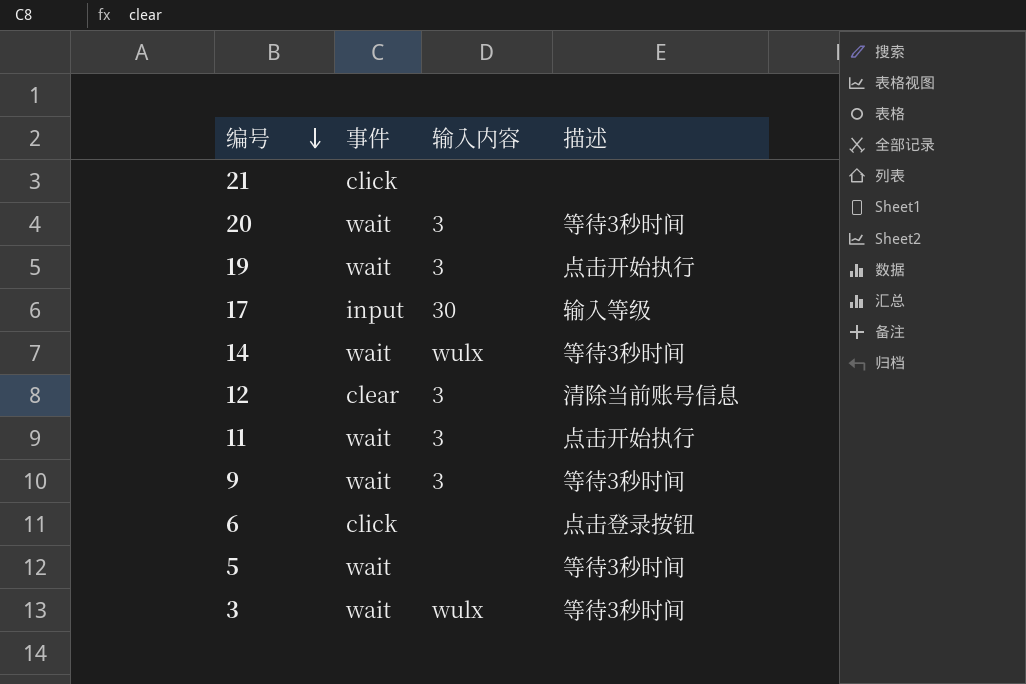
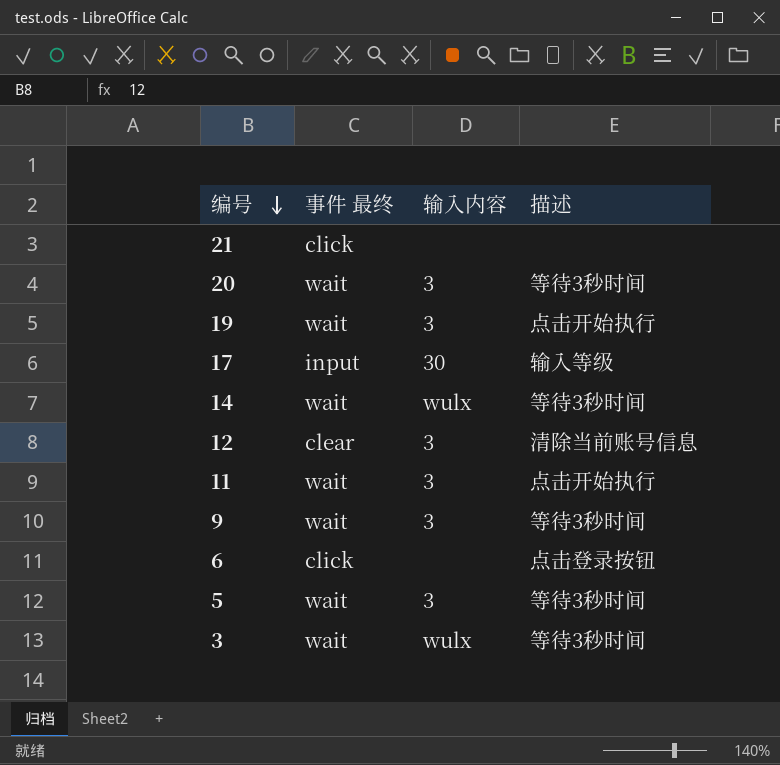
column name: 事件 -> 事件 最终
5 | 输入内容: none -> 3

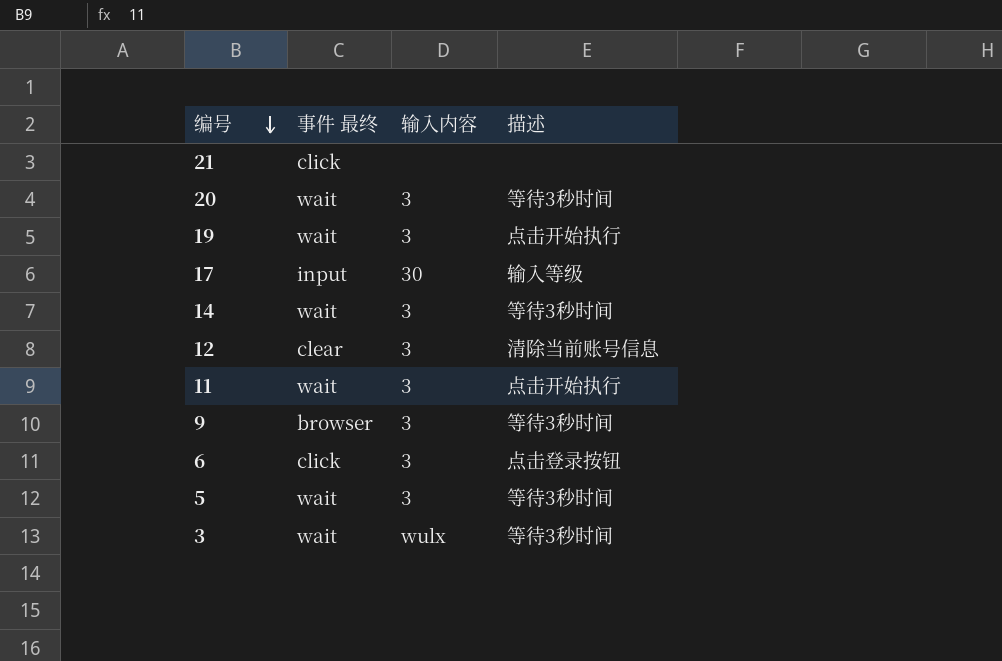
14 | 输入内容: wulx -> 3
9 | 事件 最终: wait -> browser
6 | 输入内容: none -> 3

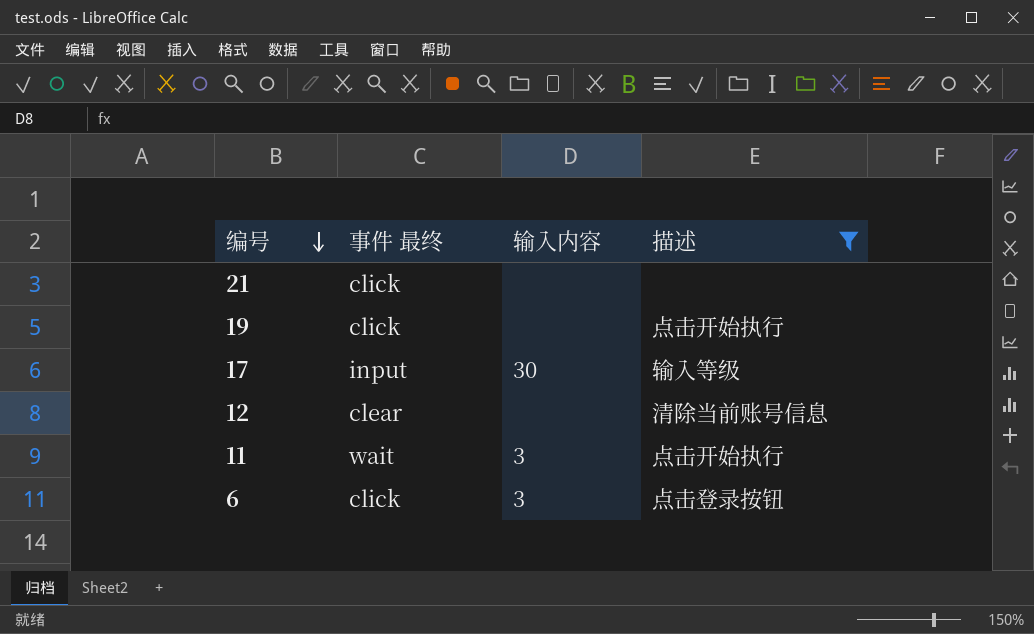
filter: none -> 描述 != 等待3秒时间
19 | 事件 最终: wait -> click
19 | 输入内容: 3 -> none
12 | 输入内容: 3 -> none

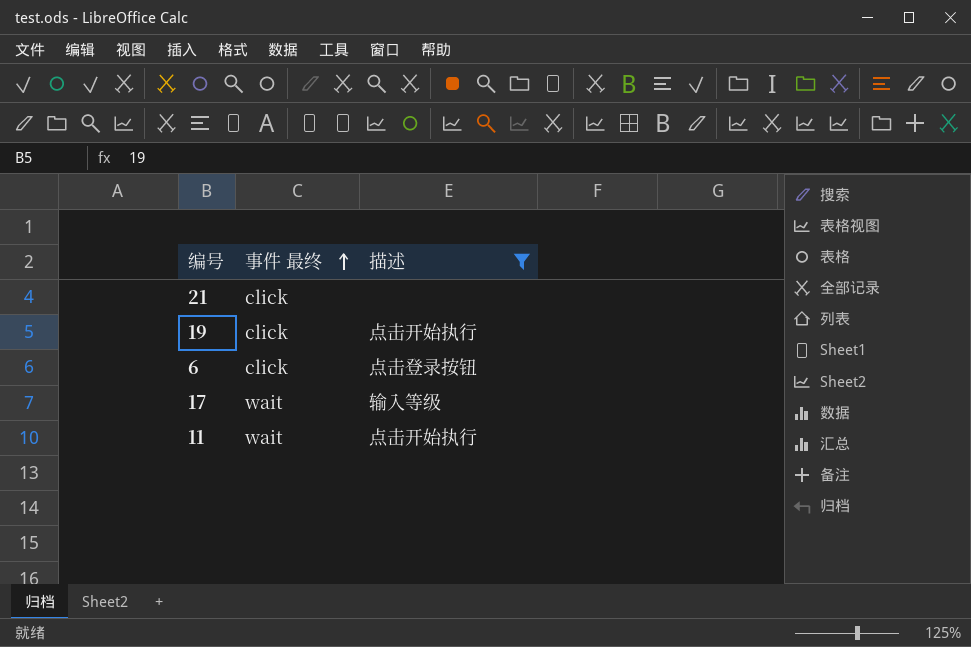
row order: 编号 descending -> 事件 最终 ascending
column 输入内容 | position: 3 -> none
row 12: clear | none | 清除当前账号信息 -> none
17 | 事件 最终: input -> wait

